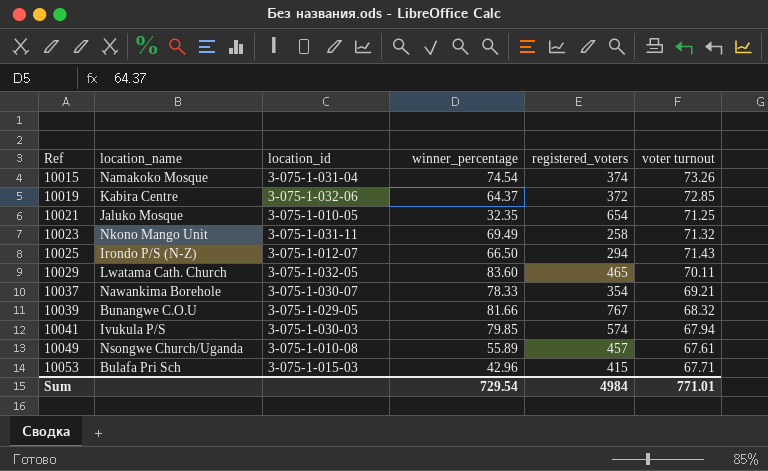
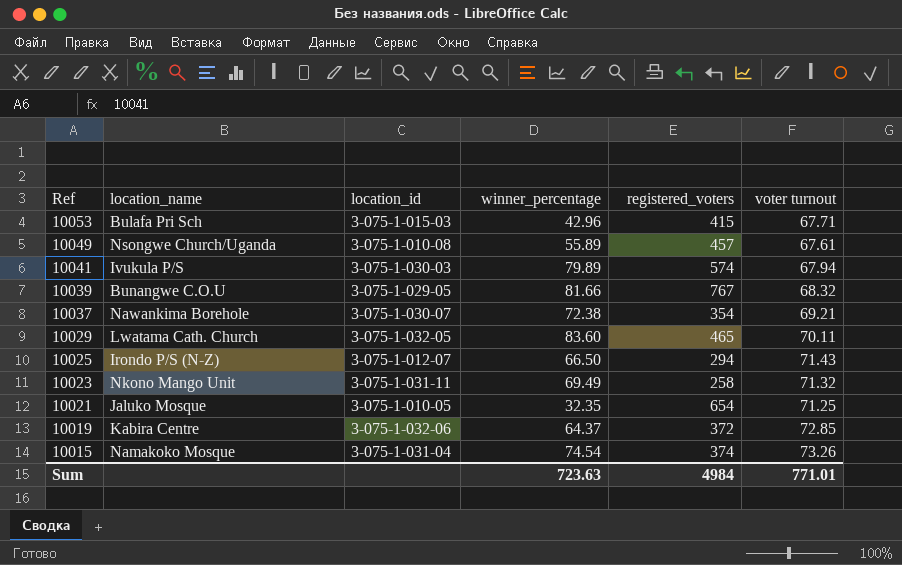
row order: Ref ascending -> Ref descending
10041 | winner_percentage: 79.85 -> 79.89
10037 | winner_percentage: 78.33 -> 72.38
Sum | winner_percentage: 729.54 -> 723.63

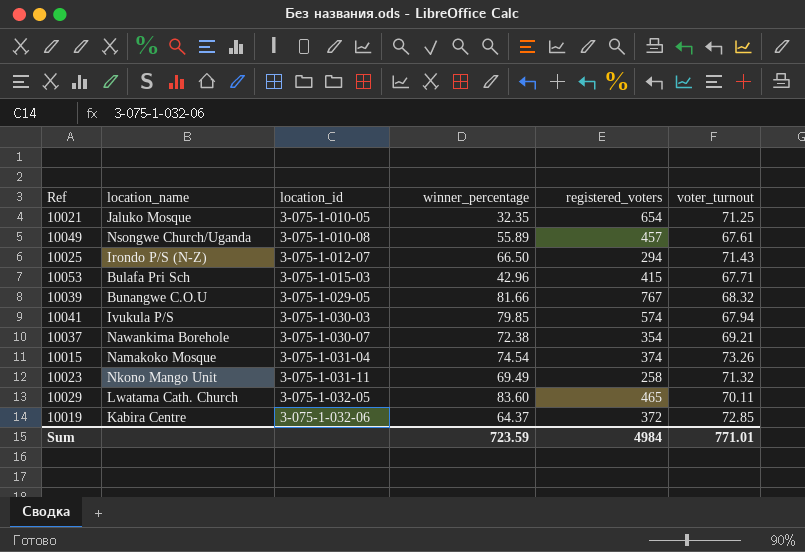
row order: Ref descending -> location_id ascending
column name: voter turnout -> voter_turnout
10041 | winner_percentage: 79.89 -> 79.85
Sum | winner_percentage: 723.63 -> 723.59

